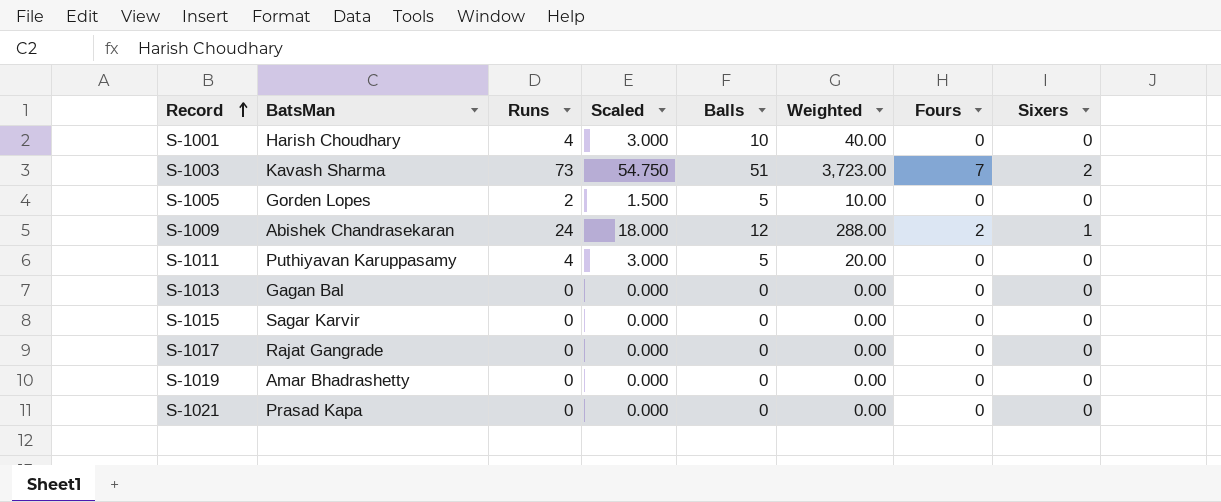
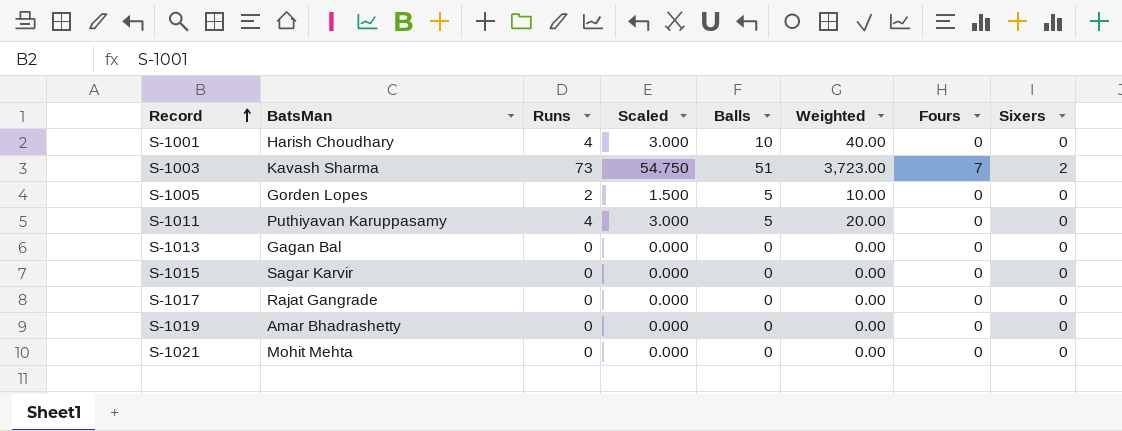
row S-1009: Abishek Chandrasekaran | 24 | 18.000 | 12 | 288.00 | 2 | 1 -> none
S-1021 | BatsMan: Prasad Kapa -> Mohit Mehta

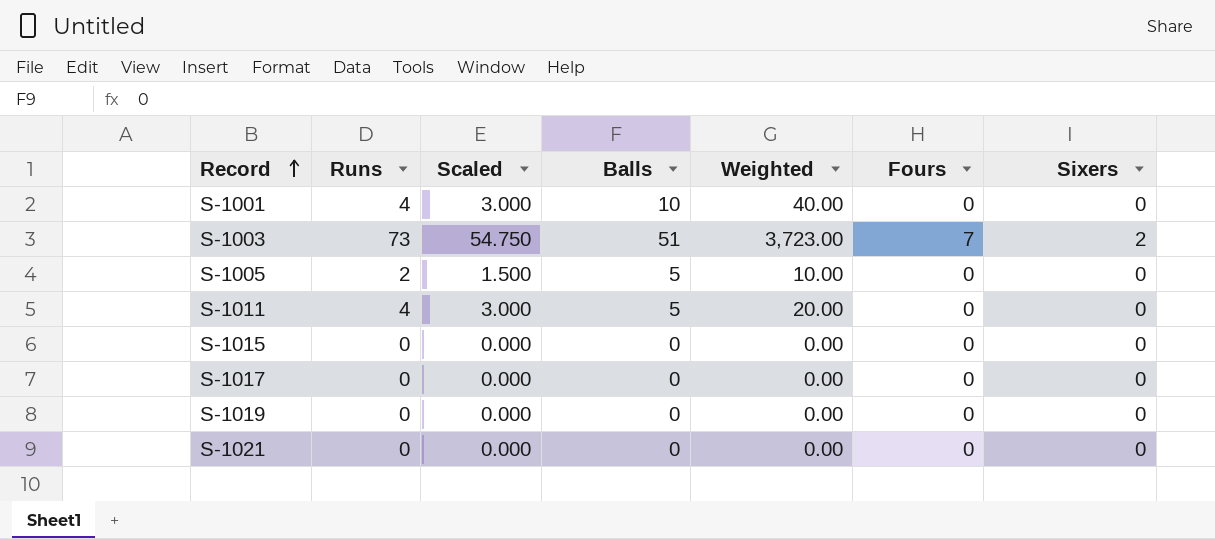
column BatsMan | position: 2 -> none
row S-1013: Gagan Bal | 0 | 0.000 | 0 | 0.00 | 0 | 0 -> none

